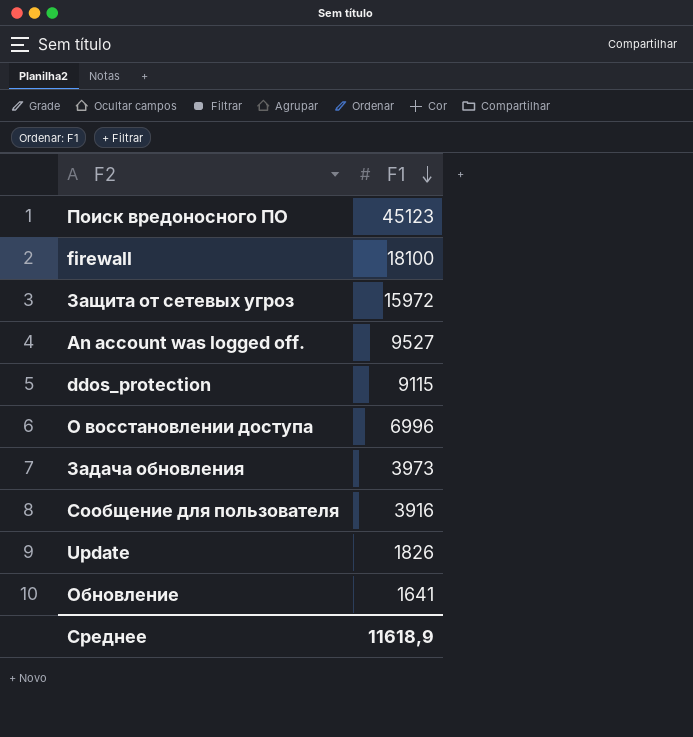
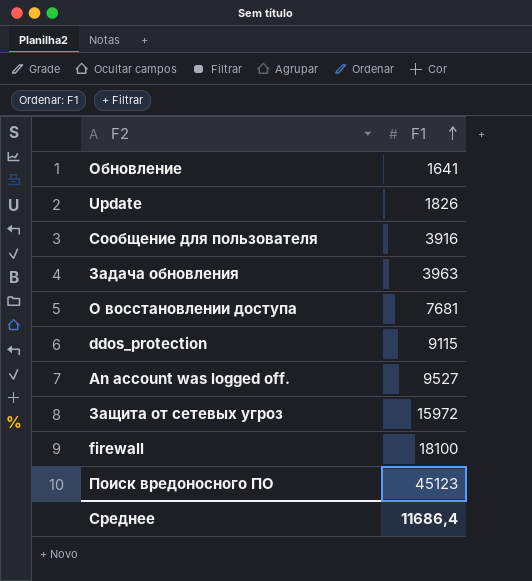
row order: F1 descending -> F1 ascending
Задача обновления | F1: 3973 -> 3963
О восстановлении доступа | F1: 6996 -> 7681
Среднее | F1: 11618,9 -> 11686,4

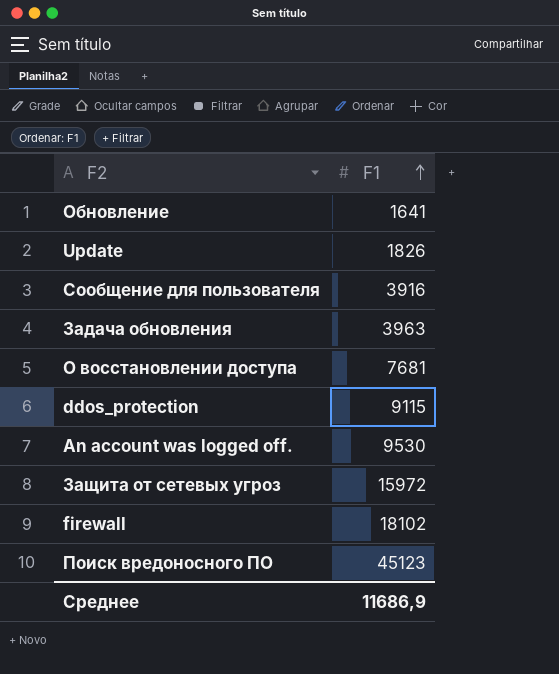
An account was logged off. | F1: 9527 -> 9530
firewall | F1: 18100 -> 18102
Среднее | F1: 11686,4 -> 11686,9

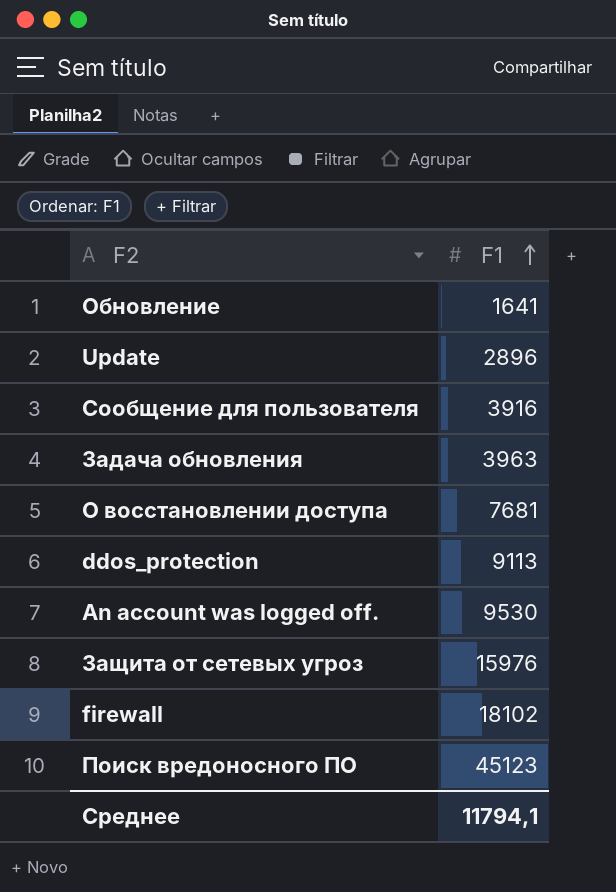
Update | F1: 1826 -> 2896
ddos_protection | F1: 9115 -> 9113
Защита от сетевых угроз | F1: 15972 -> 15976
Среднее | F1: 11686,9 -> 11794,1

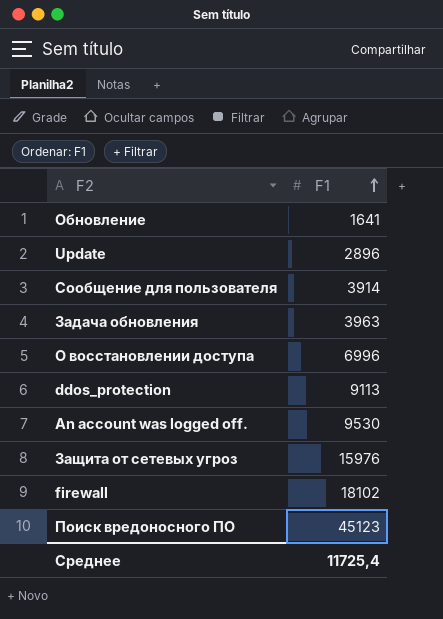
Сообщение для пользователя | F1: 3916 -> 3914
О восстановлении доступа | F1: 7681 -> 6996
Среднее | F1: 11794,1 -> 11725,4

